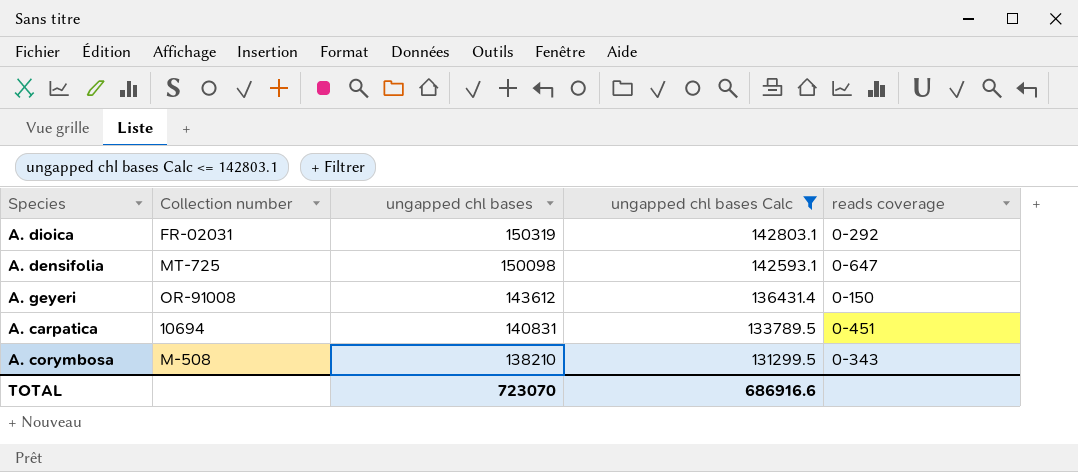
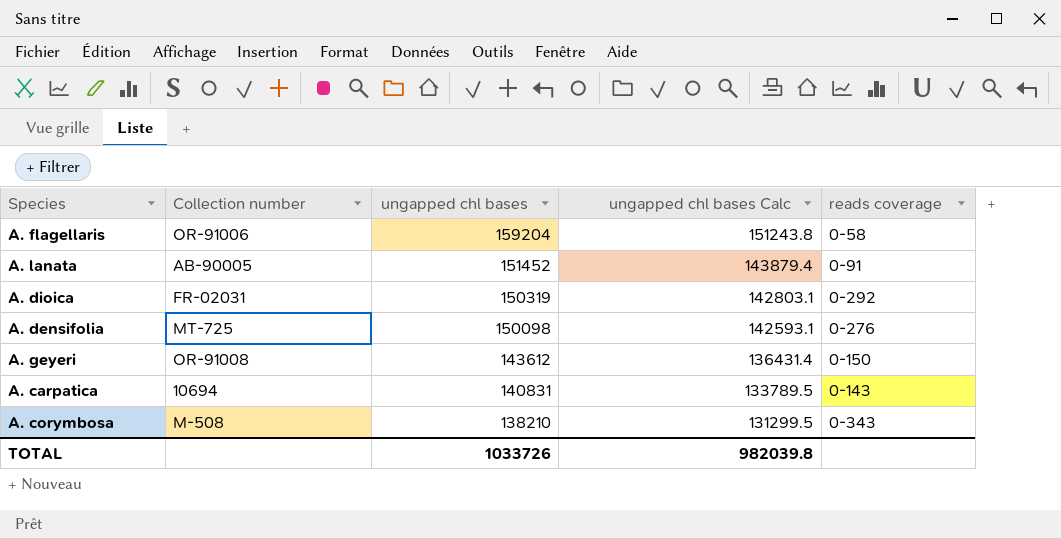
filter: ungapped chl bases Calc <= 142803.1 -> none
A. densifolia | reads coverage: 0-647 -> 0-276
A. carpatica | reads coverage: 0-451 -> 0-143
TOTAL | ungapped chl bases: 723070 -> 1033726
TOTAL | ungapped chl bases Calc: 686916.6 -> 982039.8

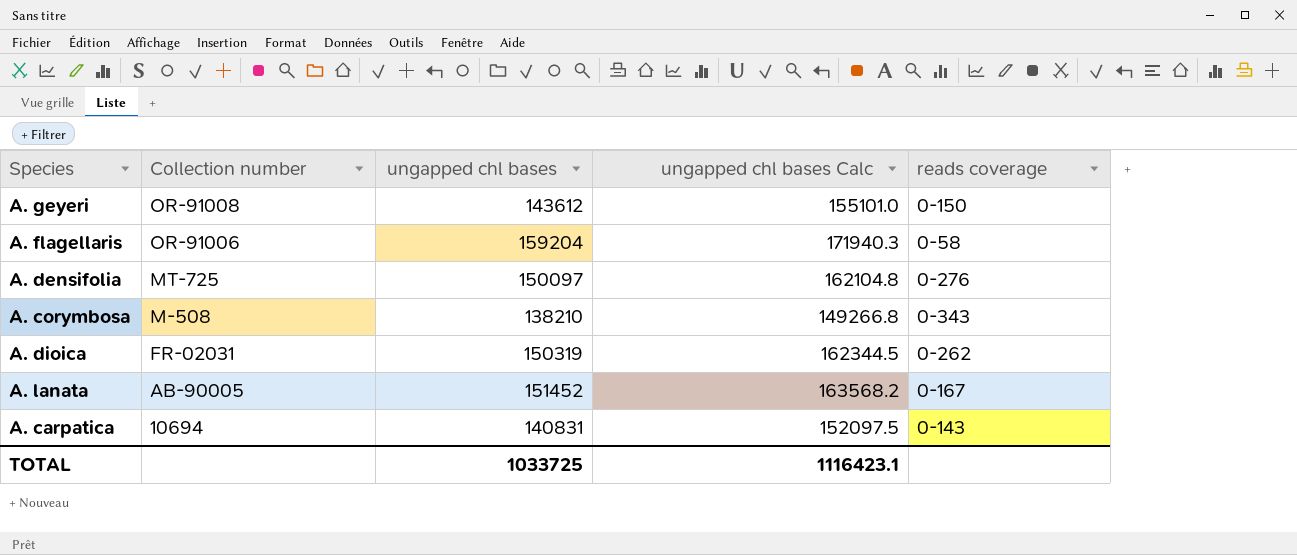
row order: ungapped chl bases descending -> Collection number descending
column ungapped chl bases Calc | formula: [ungapped chl bases] * 0.95 -> [ungapped chl bases] * 1.08
A. densifolia | ungapped chl bases: 150098 -> 150097
A. dioica | reads coverage: 0-292 -> 0-262
A. lanata | reads coverage: 0-91 -> 0-167
TOTAL | ungapped chl bases: 1033726 -> 1033725
TOTAL | ungapped chl bases Calc: 982039.8 -> 1116423.1

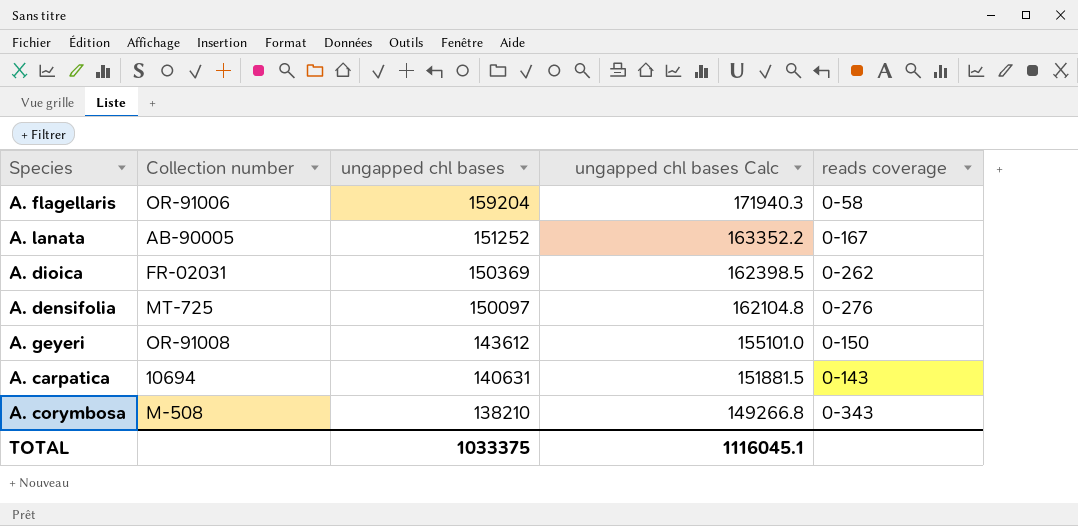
row order: Collection number descending -> ungapped chl bases descending
A. lanata | ungapped chl bases: 151452 -> 151252
A. lanata | ungapped chl bases Calc: 163568.2 -> 163352.2
A. dioica | ungapped chl bases: 150319 -> 150369
A. dioica | ungapped chl bases Calc: 162344.5 -> 162398.5
A. carpatica | ungapped chl bases: 140831 -> 140631
A. carpatica | ungapped chl bases Calc: 152097.5 -> 151881.5
TOTAL | ungapped chl bases: 1033725 -> 1033375
TOTAL | ungapped chl bases Calc: 1116423.1 -> 1116045.1

